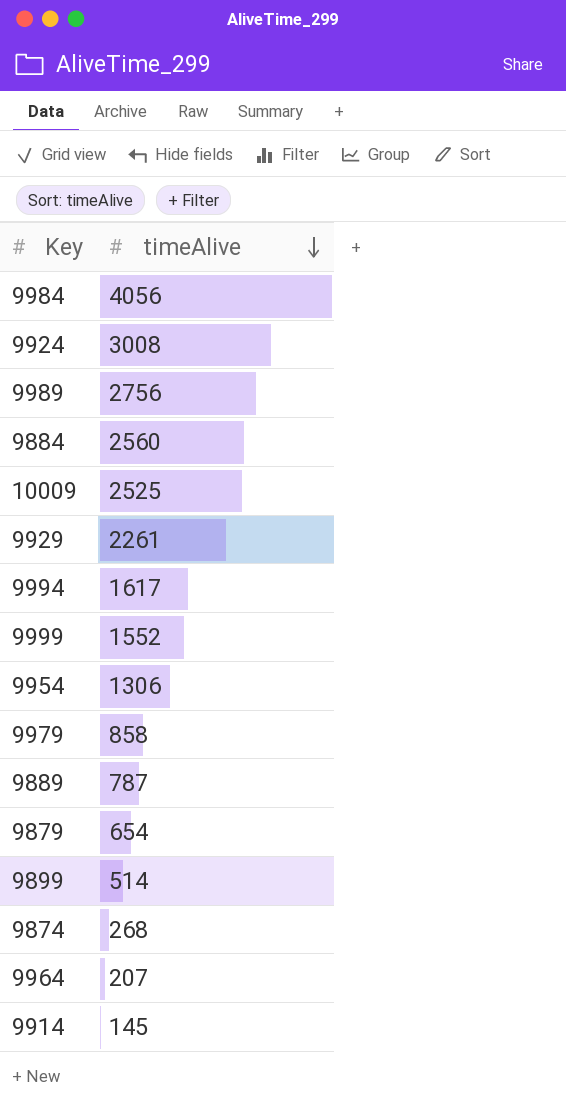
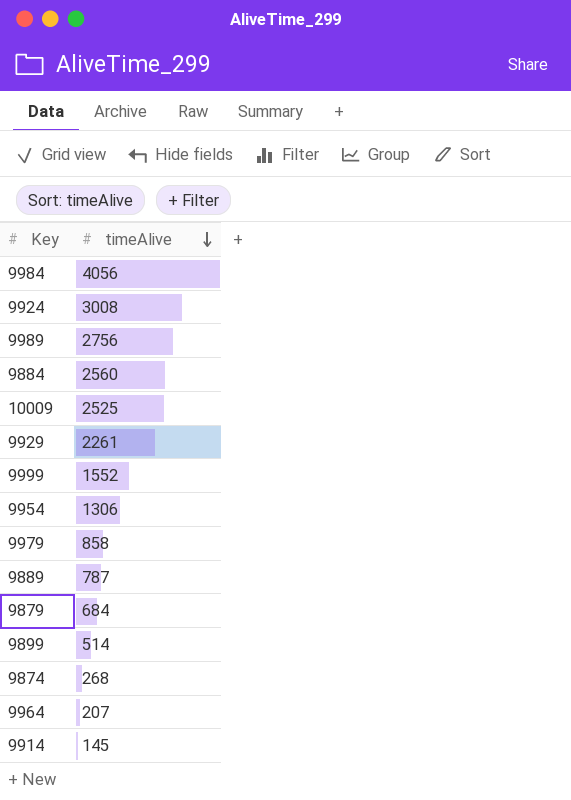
row 9994: 1617 -> none
9879 | timeAlive: 654 -> 684

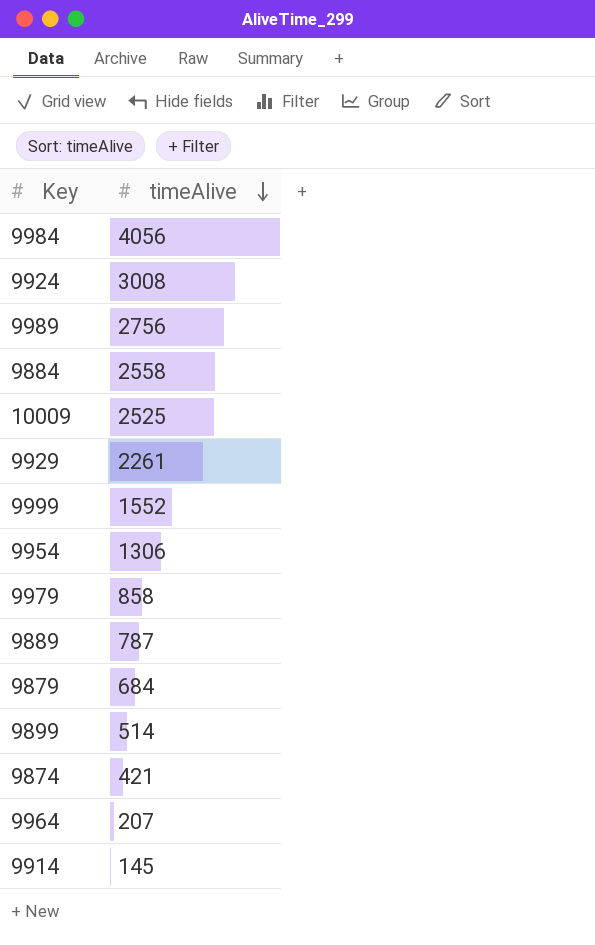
9884 | timeAlive: 2560 -> 2558
9874 | timeAlive: 268 -> 421

